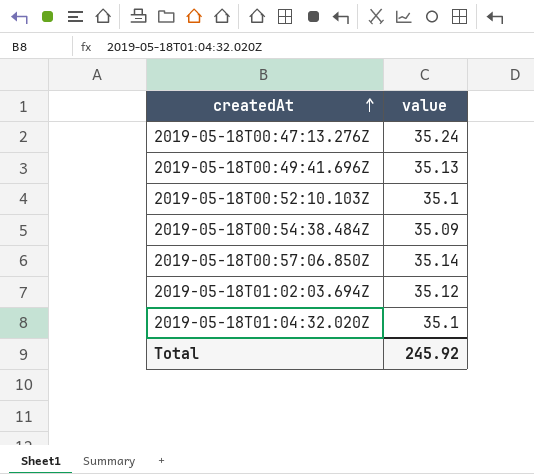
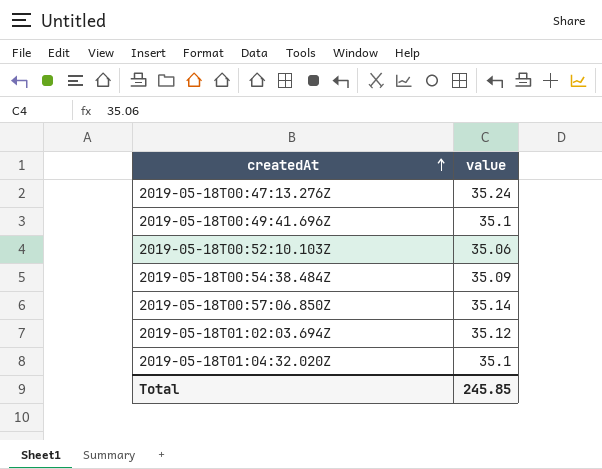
2019-05-18T00:49:41.696Z | value: 35.13 -> 35.1
2019-05-18T00:52:10.103Z | value: 35.1 -> 35.06
Total | value: 245.92 -> 245.85

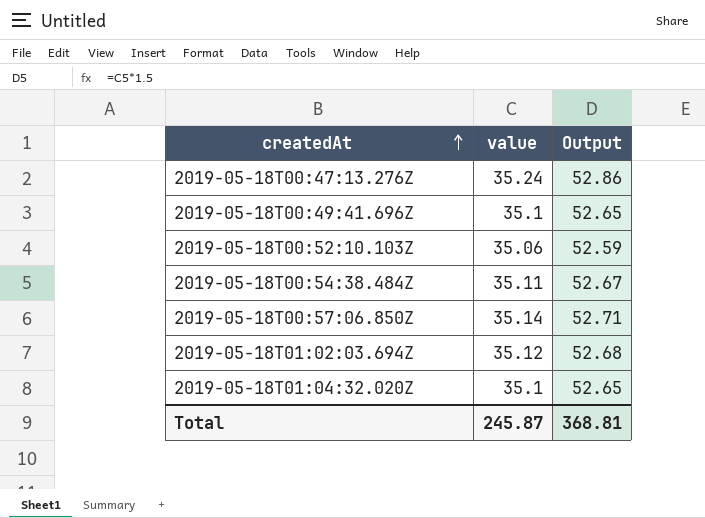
column Output | formula: none -> [value] * 1.5
2019-05-18T00:54:38.484Z | value: 35.09 -> 35.11
Total | value: 245.85 -> 245.87

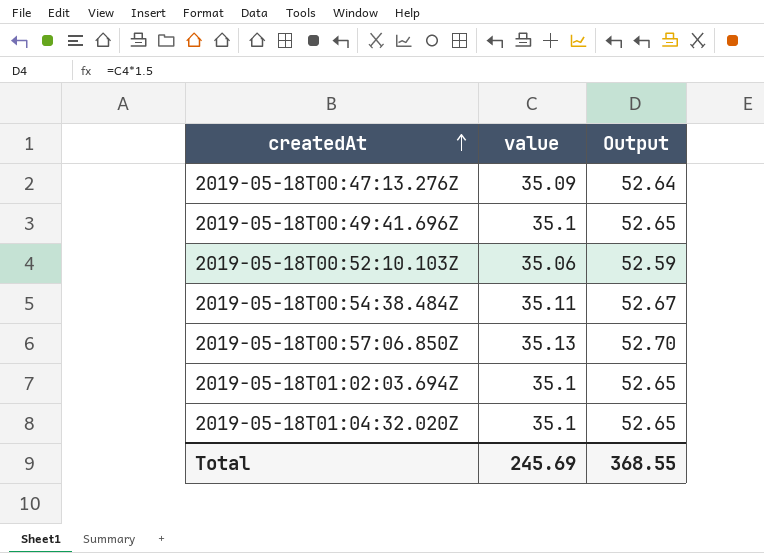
2019-05-18T00:47:13.276Z | value: 35.24 -> 35.09
2019-05-18T00:47:13.276Z | Output: 52.86 -> 52.64
2019-05-18T00:57:06.850Z | value: 35.14 -> 35.13
2019-05-18T00:57:06.850Z | Output: 52.71 -> 52.70
2019-05-18T01:02:03.694Z | value: 35.12 -> 35.1
2019-05-18T01:02:03.694Z | Output: 52.68 -> 52.65
Total | value: 245.87 -> 245.69
Total | Output: 368.81 -> 368.55

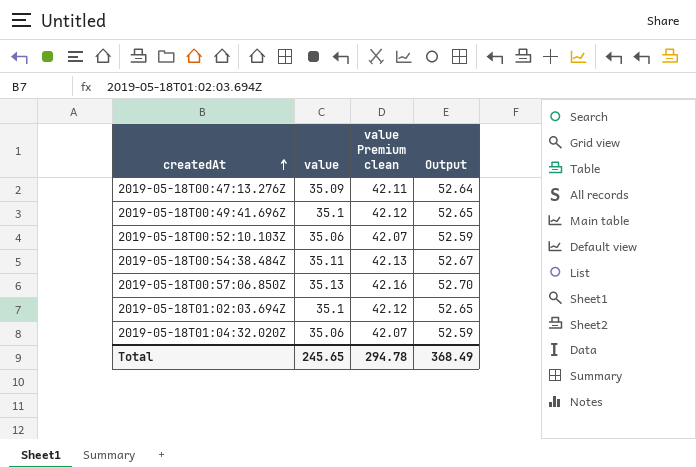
column value Premium clean | formula: none -> [value] * 1.2
2019-05-18T01:04:32.020Z | value: 35.1 -> 35.06
2019-05-18T01:04:32.020Z | Output: 52.65 -> 52.59
Total | value: 245.69 -> 245.65
Total | Output: 368.55 -> 368.49

